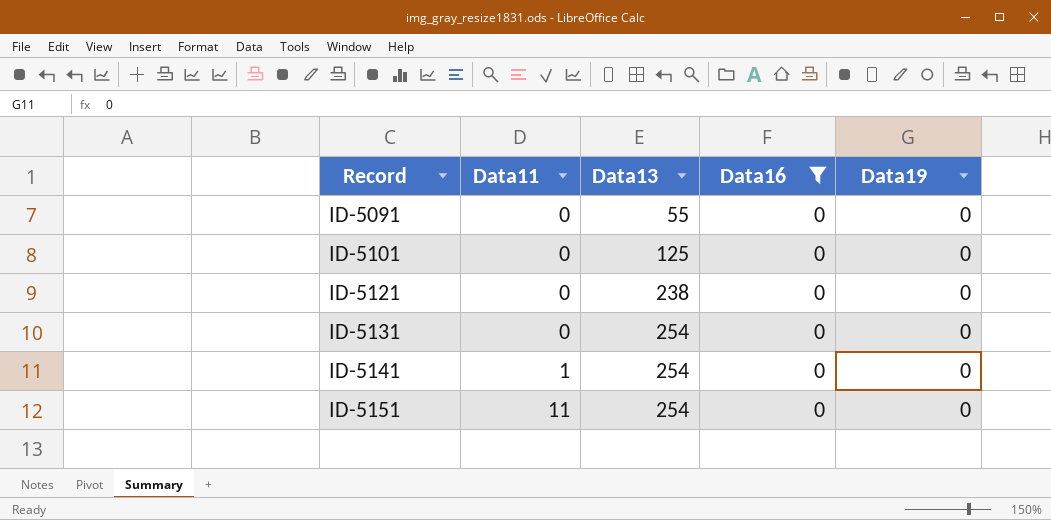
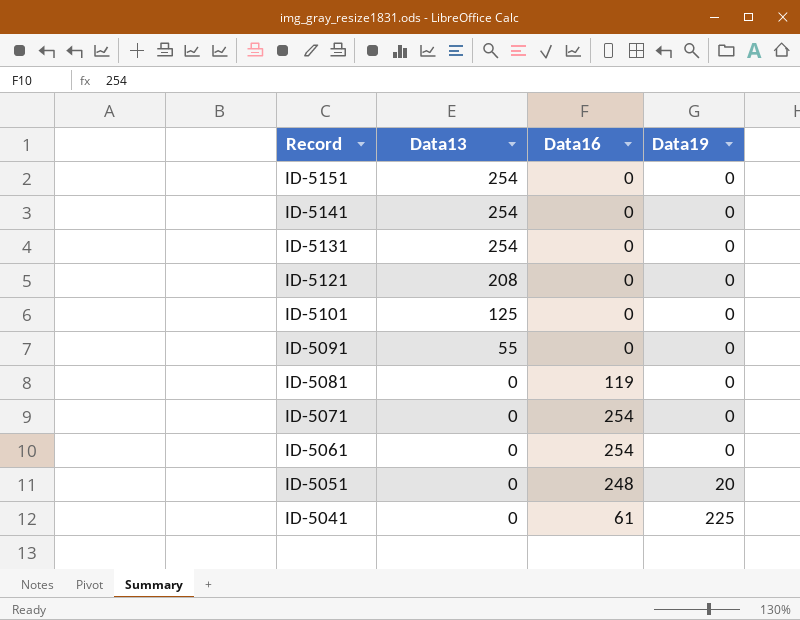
filter: Data16 = 0 -> none
row order: Record ascending -> Record descending
column Data11 | position: 2 -> none
ID-5121 | Data13: 238 -> 208

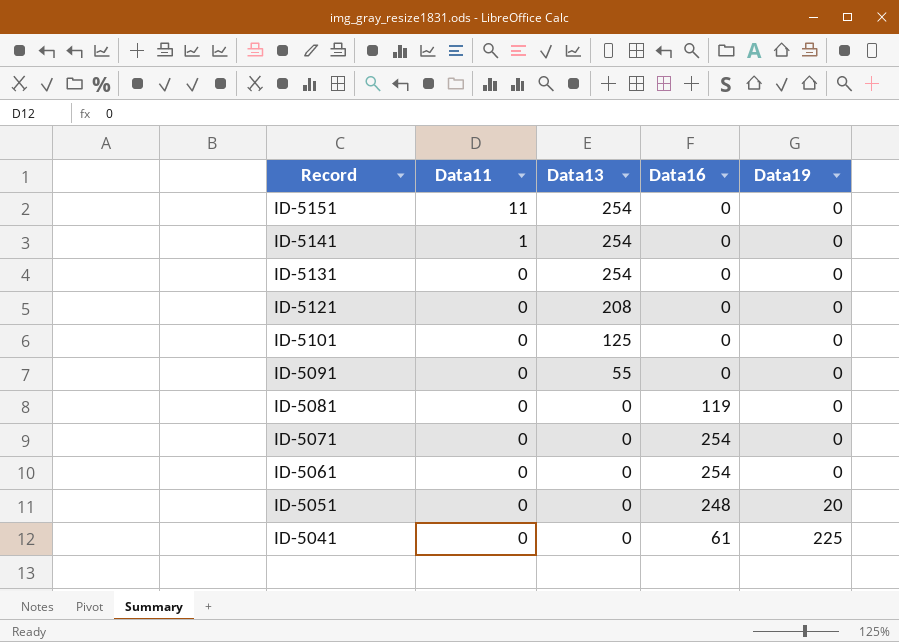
column Data11 | position: none -> 2

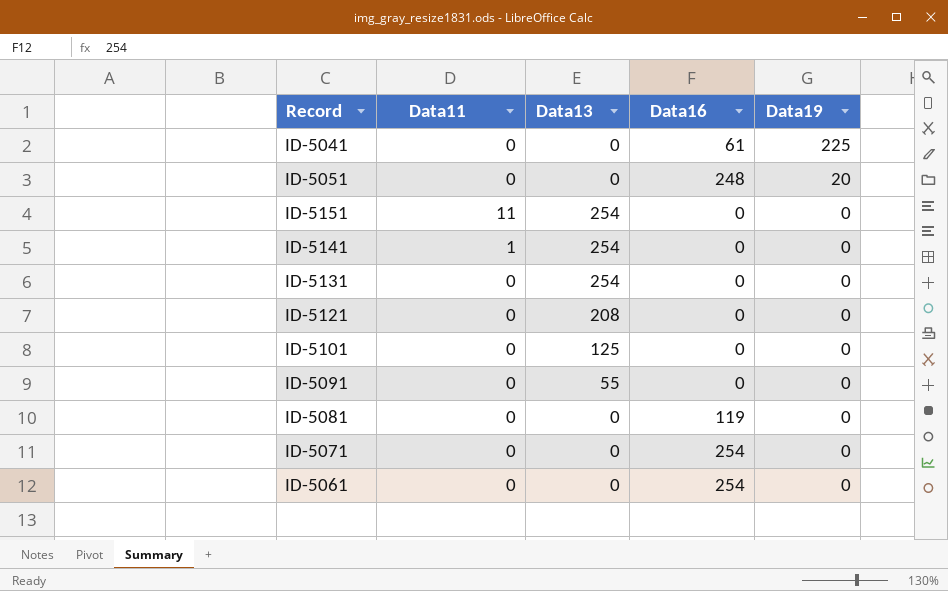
row order: Record descending -> Data19 descending

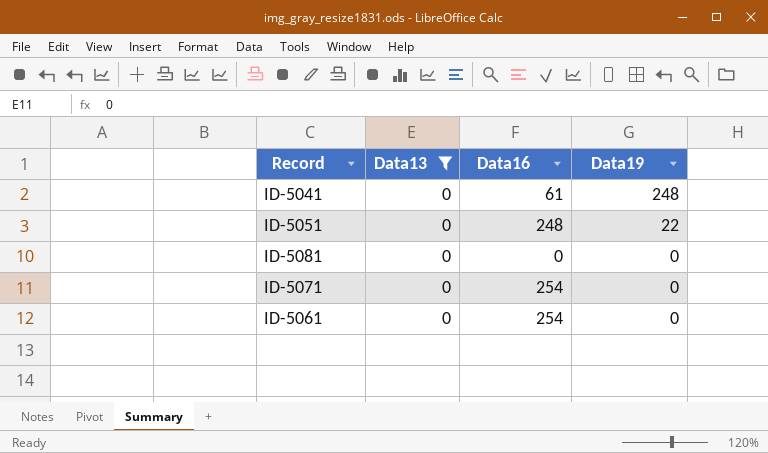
filter: none -> Data13 = 0
column Data11 | position: 2 -> none
ID-5041 | Data19: 225 -> 248
ID-5051 | Data19: 20 -> 22
ID-5081 | Data16: 119 -> 0

